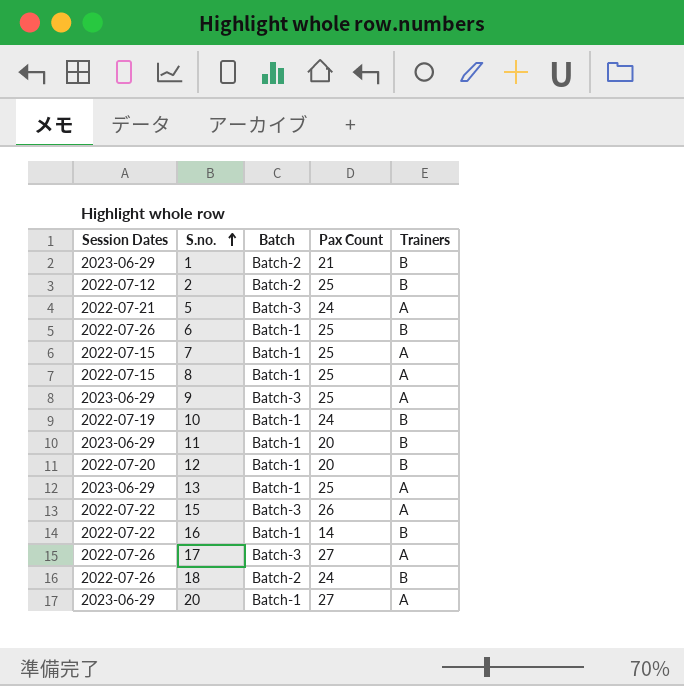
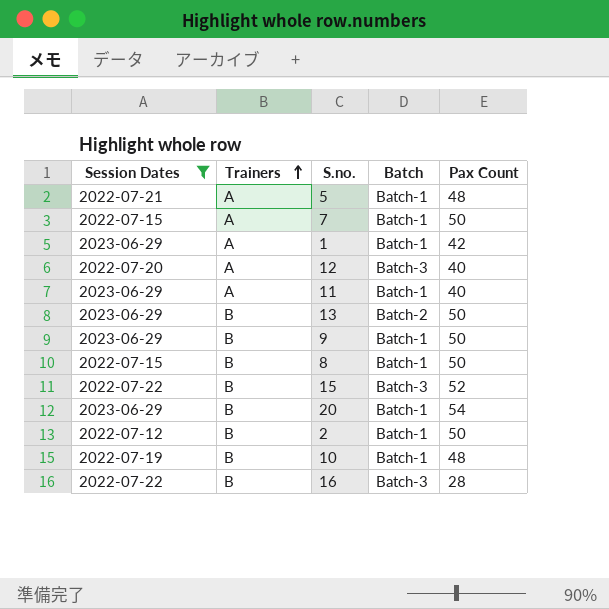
filter: none -> Session Dates != 2022-07-26
row order: S.no. ascending -> Trainers ascending
column Trainers | position: 5 -> 2
5 | Batch: Batch-3 -> Batch-1
5 | Pax Count: 24 -> 48
7 | Pax Count: 25 -> 50
1 | Trainers: B -> A
1 | Batch: Batch-2 -> Batch-1
1 | Pax Count: 21 -> 42
12 | Trainers: B -> A
12 | Batch: Batch-1 -> Batch-3
12 | Pax Count: 20 -> 40
11 | Trainers: B -> A
11 | Pax Count: 20 -> 40
13 | Trainers: A -> B
13 | Batch: Batch-1 -> Batch-2
13 | Pax Count: 25 -> 50
9 | Trainers: A -> B
9 | Batch: Batch-3 -> Batch-1
9 | Pax Count: 25 -> 50
8 | Trainers: A -> B
8 | Pax Count: 25 -> 50
15 | Trainers: A -> B
15 | Pax Count: 26 -> 52
20 | Trainers: A -> B
20 | Pax Count: 27 -> 54
2 | Batch: Batch-2 -> Batch-1
2 | Pax Count: 25 -> 50
10 | Pax Count: 24 -> 48
16 | Batch: Batch-1 -> Batch-3
16 | Pax Count: 14 -> 28

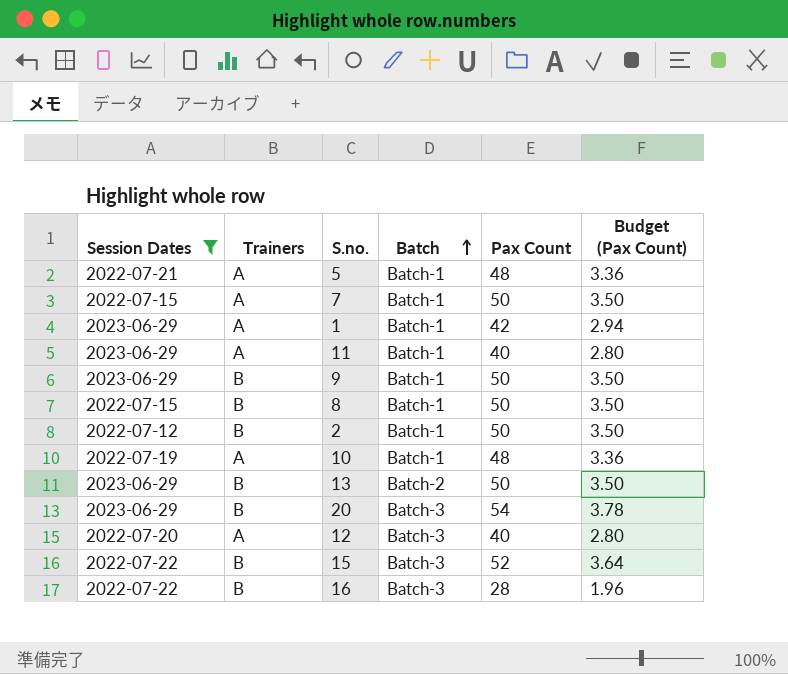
row order: Trainers ascending -> Batch ascending
column Budget (Pax Count) | formula: none -> [Pax Count] * 0.07
10 | Trainers: B -> A
20 | Batch: Batch-1 -> Batch-3

